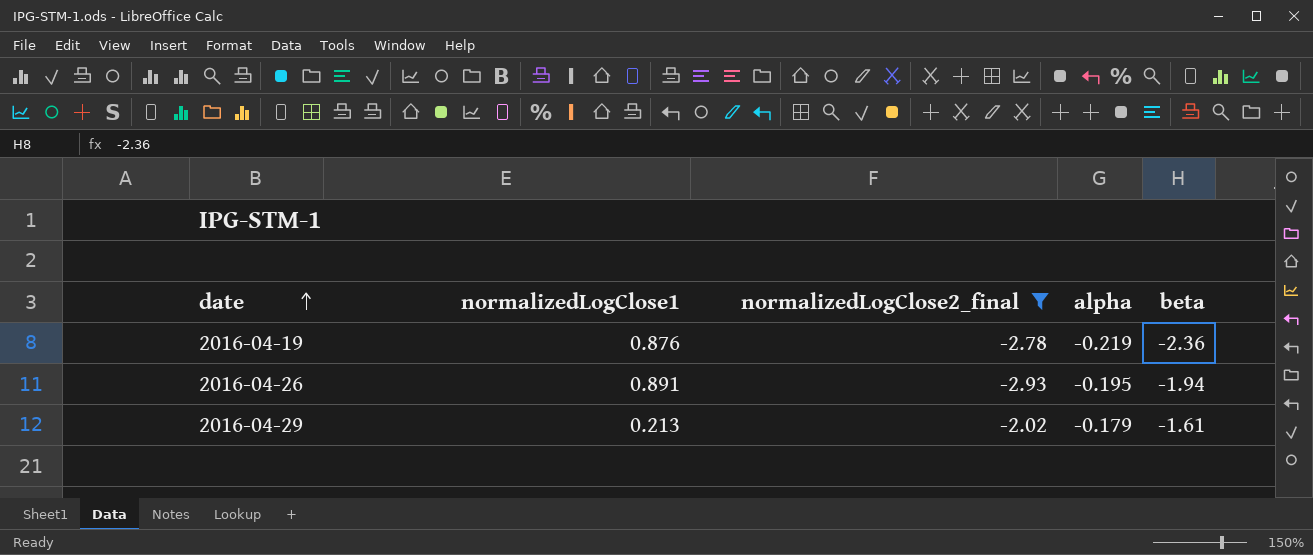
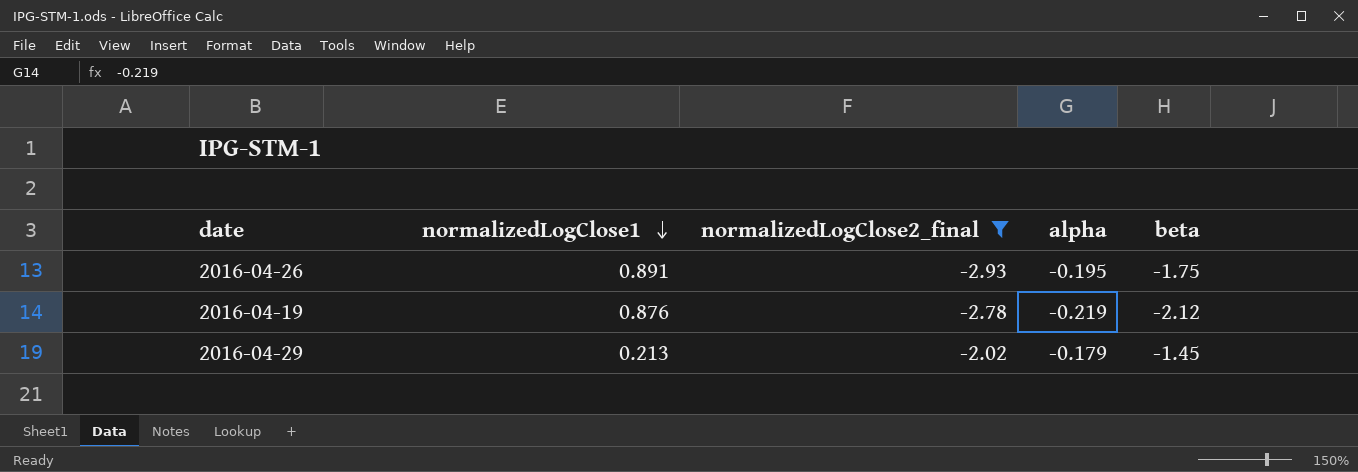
row order: date ascending -> normalizedLogClose1 descending
2016-04-26 | beta: -1.94 -> -1.75
2016-04-19 | beta: -2.36 -> -2.12
2016-04-29 | beta: -1.61 -> -1.45

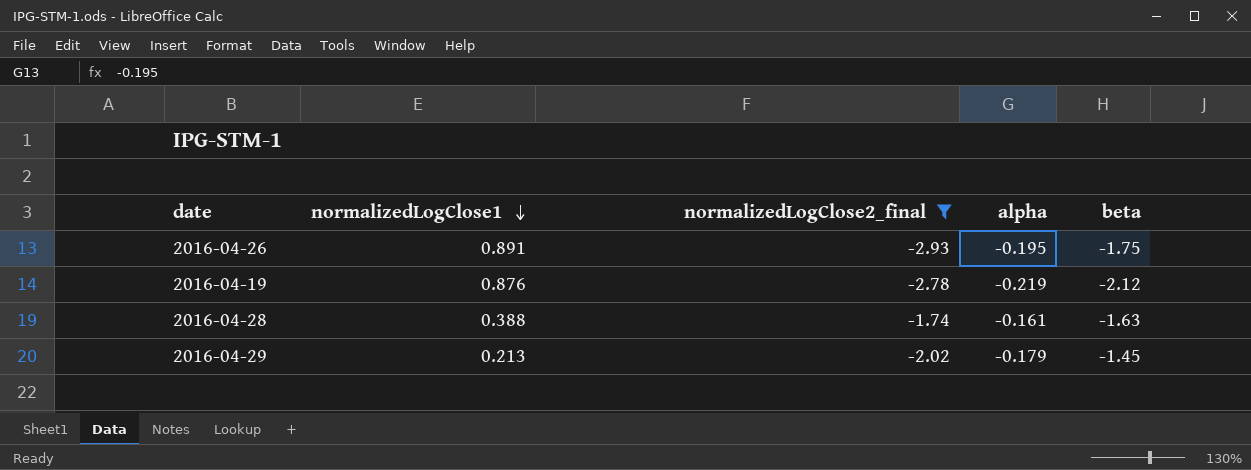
row 2016-04-28: none -> 0.388 | -1.74 | -0.161 | -1.63

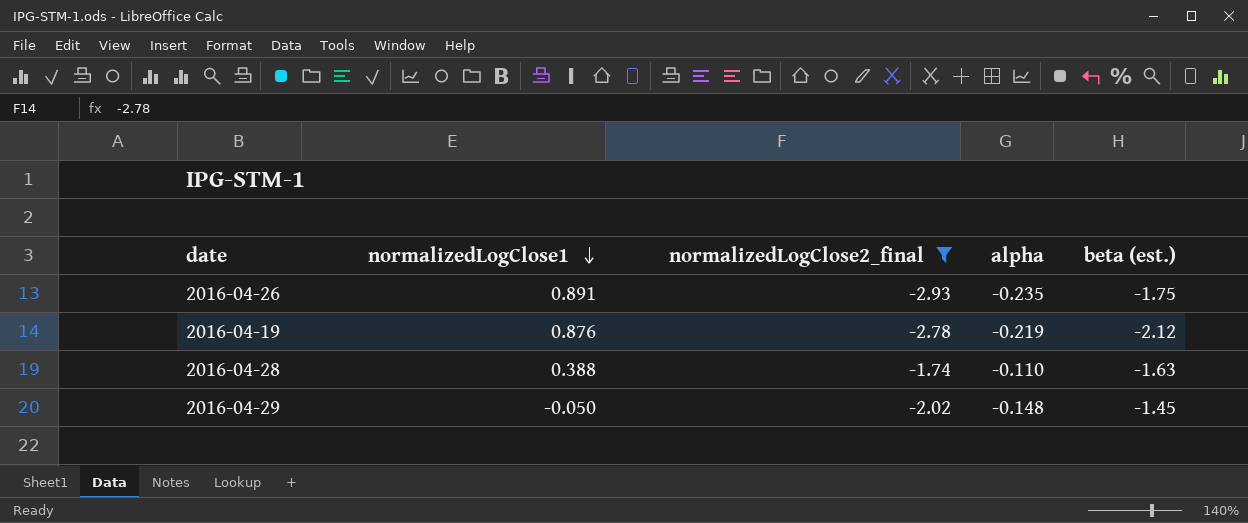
column name: beta -> beta (est.)
2016-04-26 | alpha: -0.195 -> -0.235
2016-04-28 | alpha: -0.161 -> -0.110
2016-04-29 | normalizedLogClose1: 0.213 -> -0.050
2016-04-29 | alpha: -0.179 -> -0.148

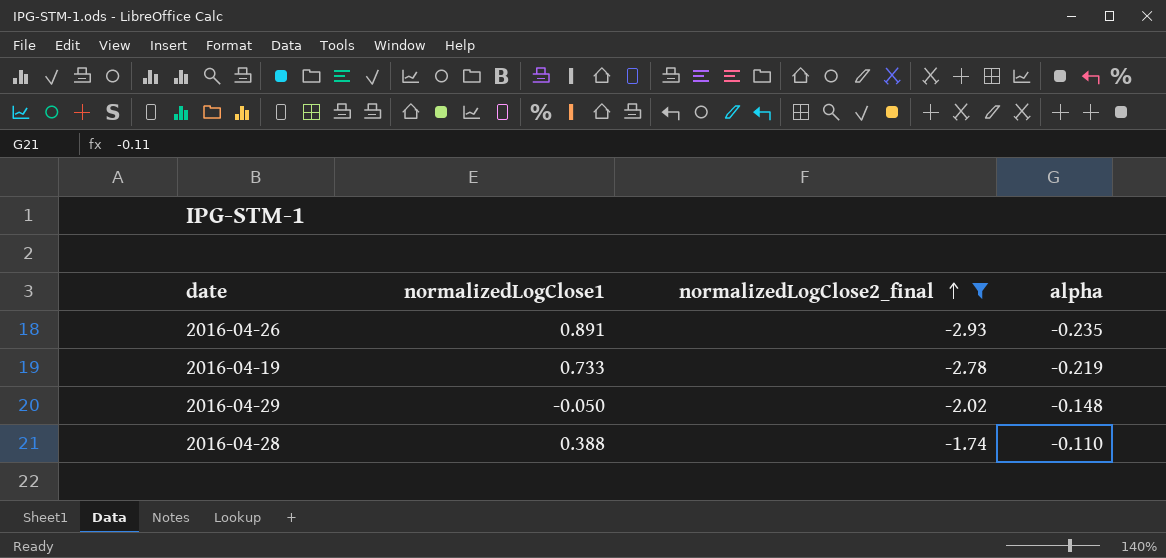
row order: normalizedLogClose1 descending -> normalizedLogClose2_final ascending
column beta (est.) | position: 5 -> none
2016-04-19 | normalizedLogClose1: 0.876 -> 0.733

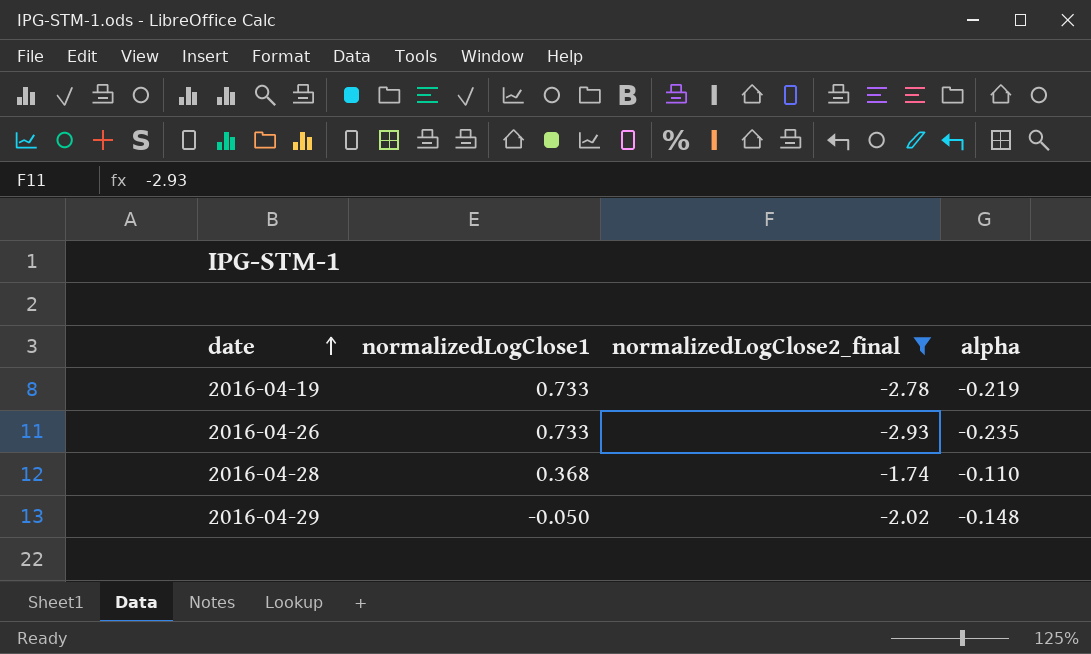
row order: normalizedLogClose2_final ascending -> date ascending
2016-04-26 | normalizedLogClose1: 0.891 -> 0.733
2016-04-28 | normalizedLogClose1: 0.388 -> 0.368

